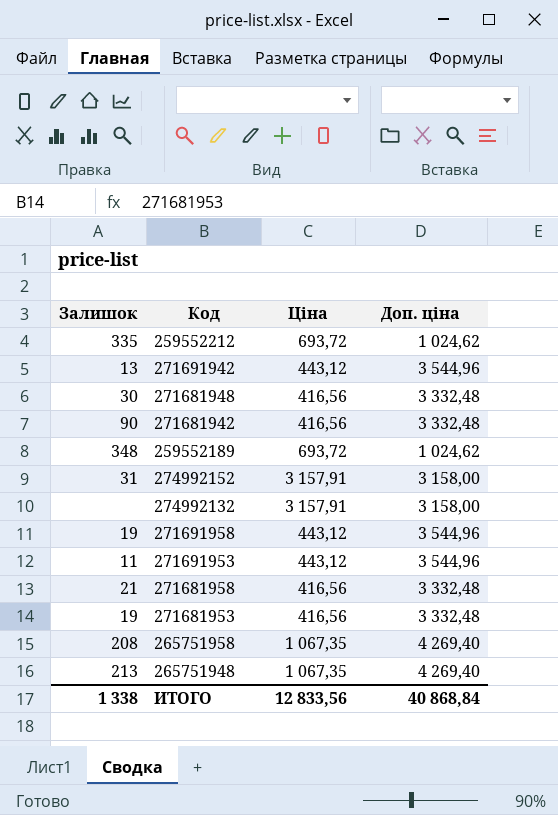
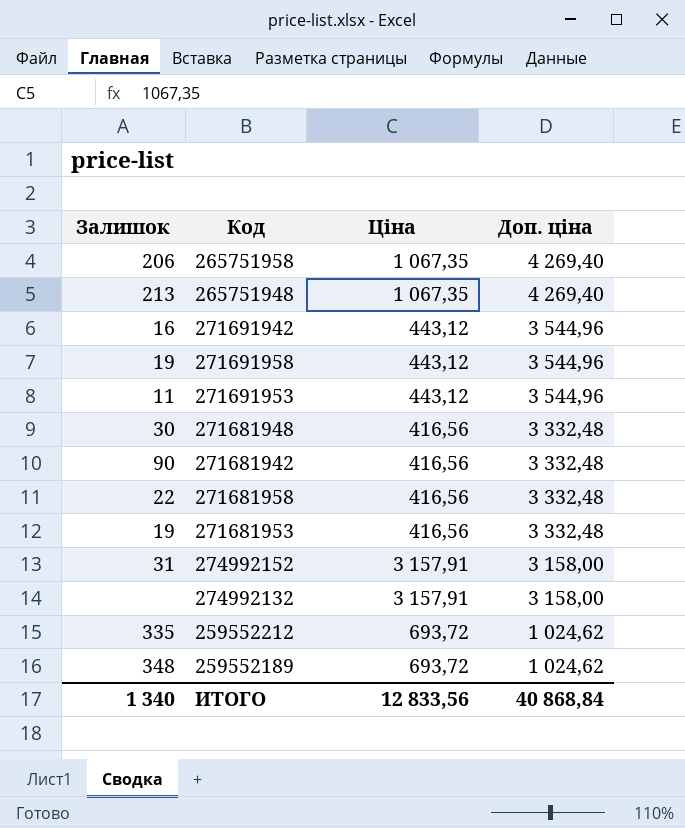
row order: none -> Доп. ціна descending
265751958 | Залишок: 208 -> 206
271691942 | Залишок: 13 -> 16
271681958 | Залишок: 21 -> 22
ИТОГО | Залишок: 1 338 -> 1 340

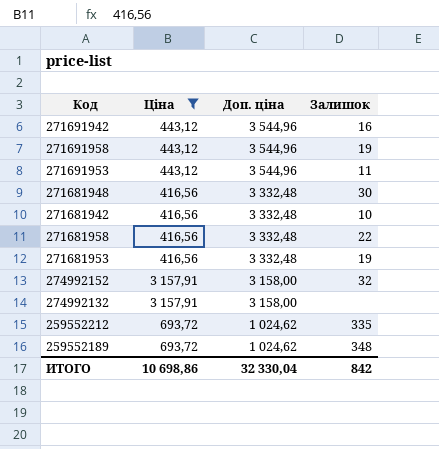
filter: none -> Ціна != 1 067,35
column Залишок | position: 1 -> 4
271681942 | Залишок: 90 -> 10
274992152 | Залишок: 31 -> 32
ИТОГО | Ціна: 12 833,56 -> 10 698,86
ИТОГО | Доп. ціна: 40 868,84 -> 32 330,04
ИТОГО | Залишок: 1 340 -> 842

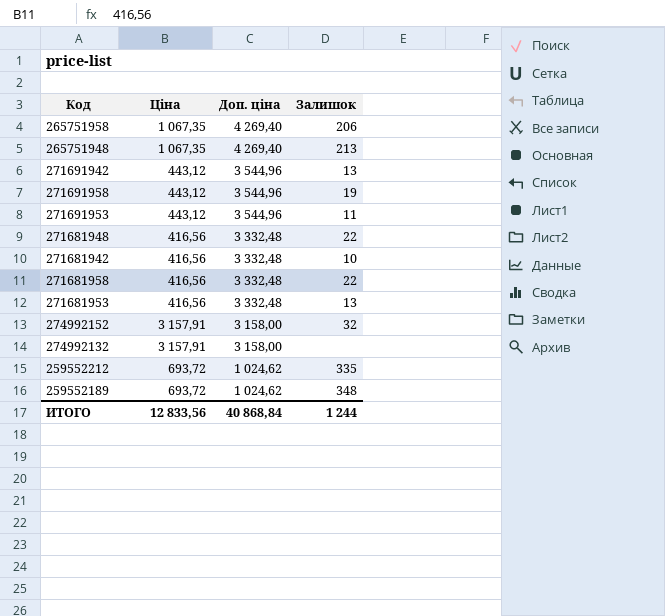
filter: Ціна != 1 067,35 -> none
271691942 | Залишок: 16 -> 13
271681948 | Залишок: 30 -> 22
271681953 | Залишок: 19 -> 13
ИТОГО | Ціна: 10 698,86 -> 12 833,56
ИТОГО | Доп. ціна: 32 330,04 -> 40 868,84
ИТОГО | Залишок: 842 -> 1 244

